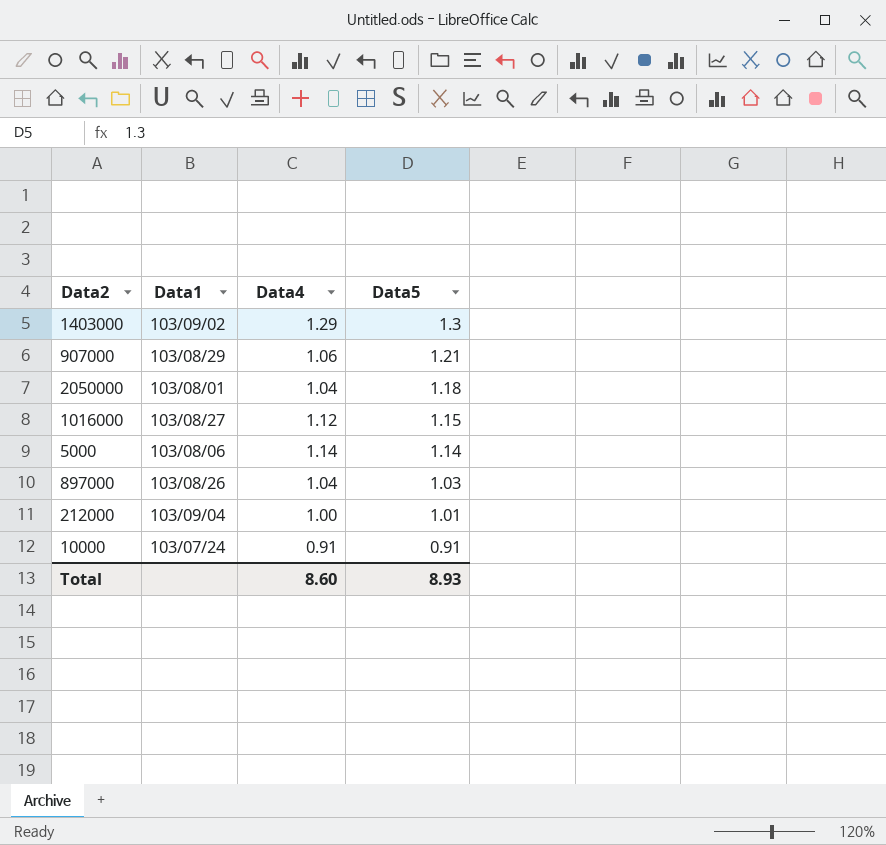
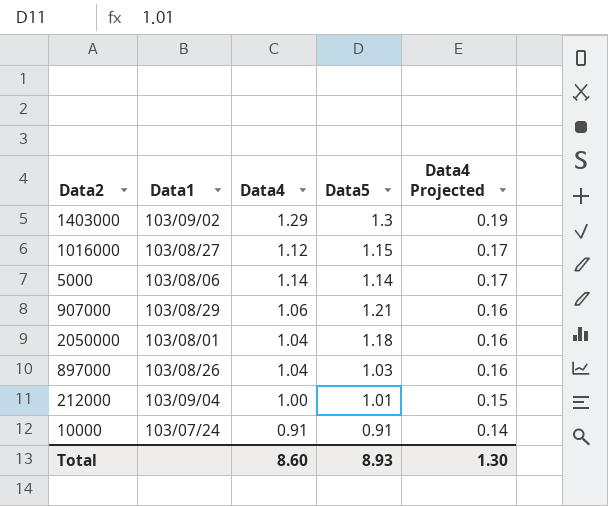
row order: Data5 descending -> Data4 Projected descending
column Data4 Projected | formula: none -> [Data4] * 0.15

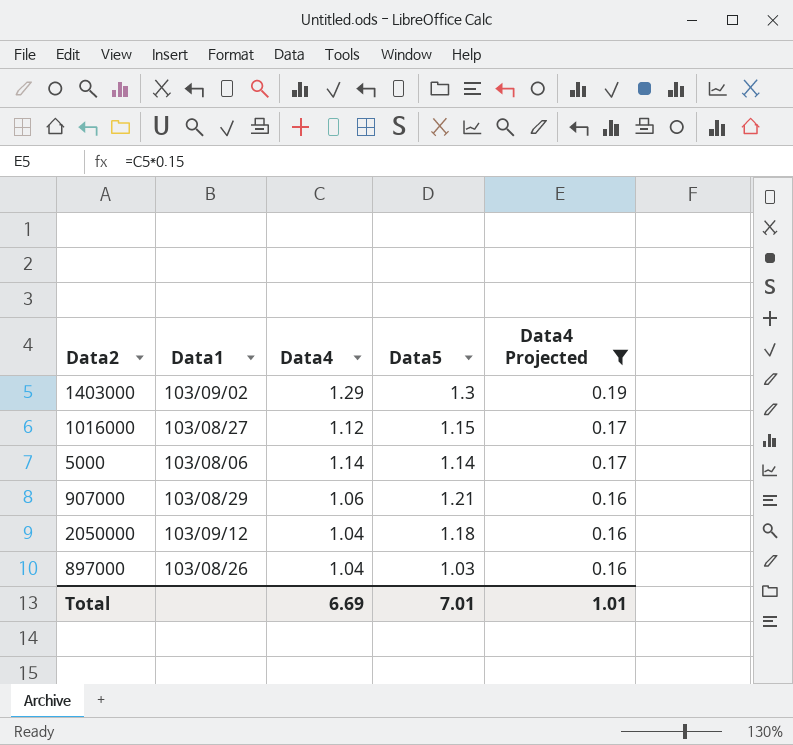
filter: none -> Data4 Projected >= 0.16
2050000 | Data1: 103/08/01 -> 103/09/12
Total | Data4: 8.60 -> 6.69
Total | Data5: 8.93 -> 7.01
Total | Data4 Projected: 1.30 -> 1.01

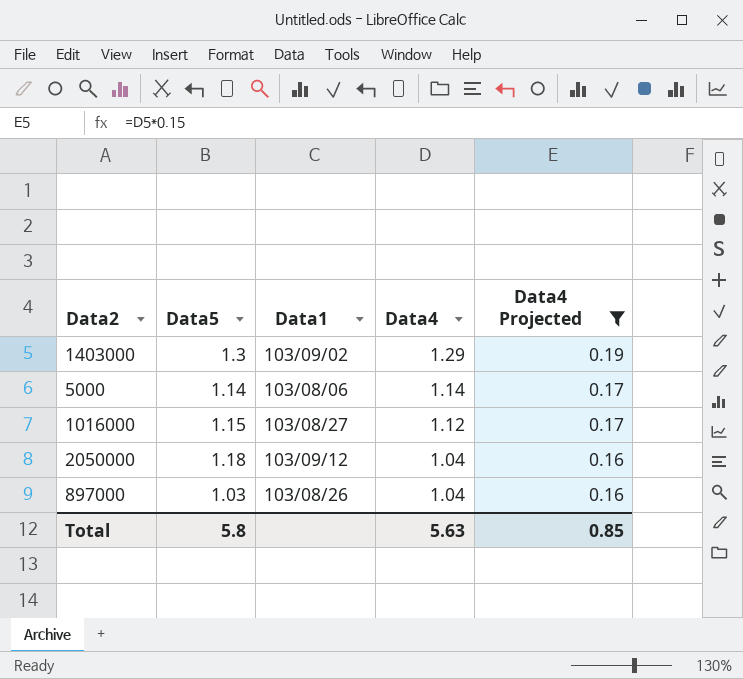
row order: Data4 Projected descending -> Data4 descending
column Data5 | position: 4 -> 2
row 907000: 103/08/29 | 1.06 | 1.21 | 0.16 -> none
Total | Data5: 7.01 -> 5.8
Total | Data4: 6.69 -> 5.63
Total | Data4 Projected: 1.01 -> 0.85

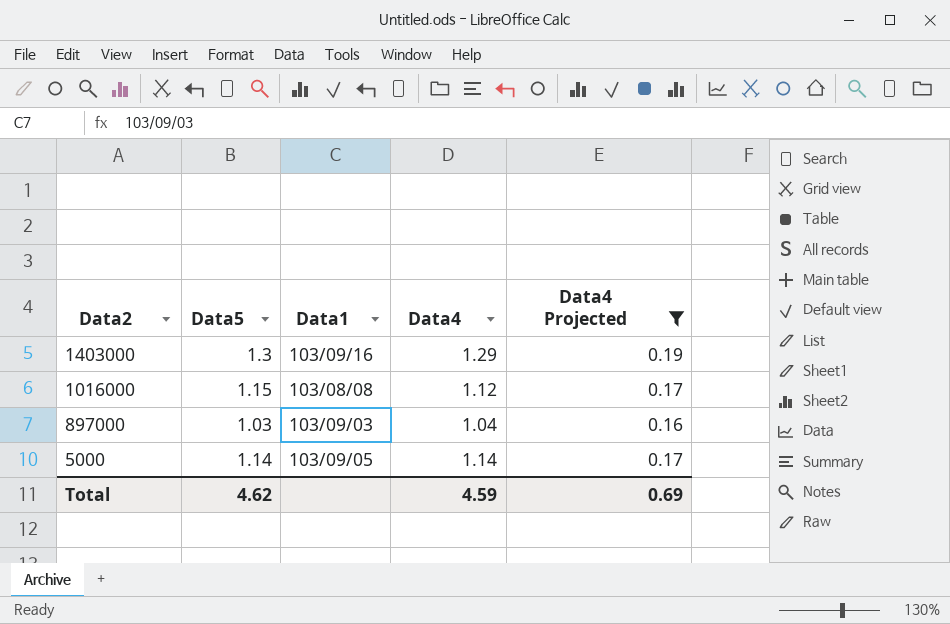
row order: Data4 descending -> Data2 descending
row 2050000: 1.18 | 103/09/12 | 1.04 | 0.16 -> none
1403000 | Data1: 103/09/02 -> 103/09/16
1016000 | Data1: 103/08/27 -> 103/08/08
897000 | Data1: 103/08/26 -> 103/09/03
5000 | Data1: 103/08/06 -> 103/09/05
Total | Data5: 5.8 -> 4.62
Total | Data4: 5.63 -> 4.59
Total | Data4 Projected: 0.85 -> 0.69

